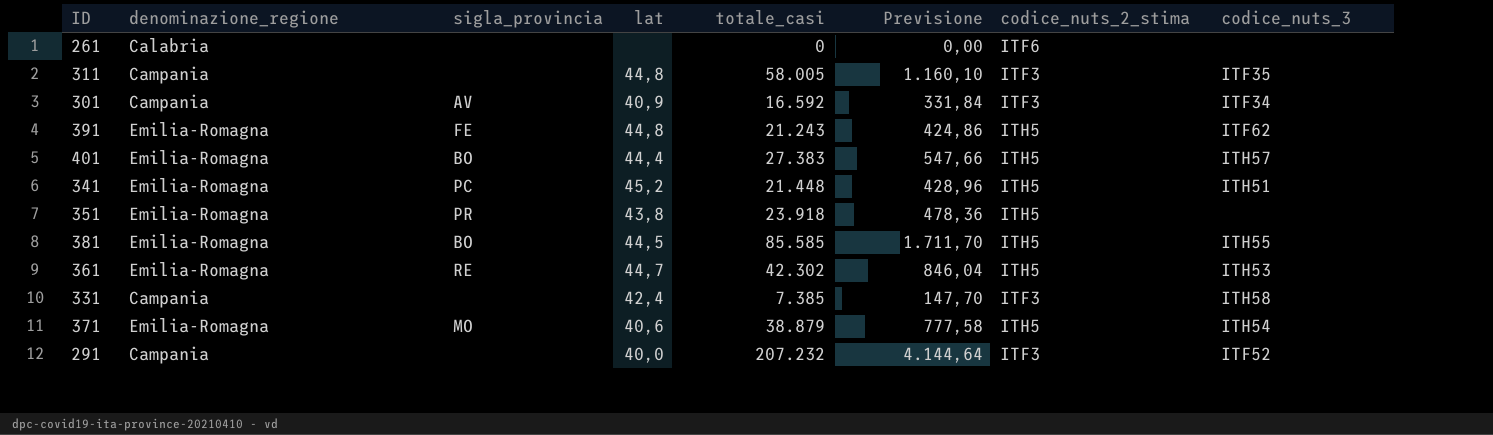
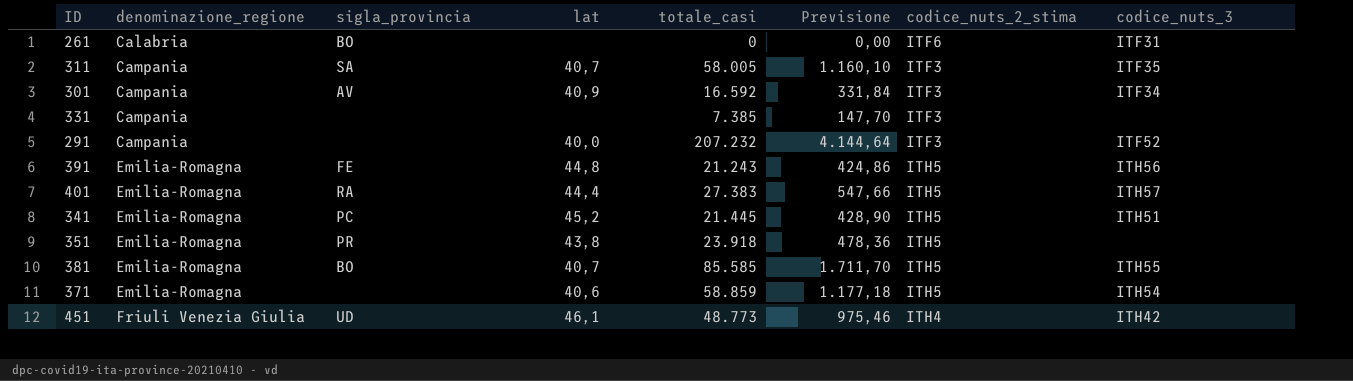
row order: none -> denominazione_regione ascending
row 361: Emilia-Romagna | RE | 44,7 | 42.302 | 846,04 | ITH5 | ITH53 -> none
261 | sigla_provincia: none -> BO
261 | codice_nuts_3: none -> ITF31
311 | sigla_provincia: none -> SA
311 | lat: 44,8 -> 40,7
331 | lat: 42,4 -> none
331 | codice_nuts_3: ITH58 -> none
391 | codice_nuts_3: ITF62 -> ITH56
401 | sigla_provincia: BO -> RA
341 | totale_casi: 21.448 -> 21.445
341 | Previsione: 428,96 -> 428,90
381 | lat: 44,5 -> 40,7
371 | sigla_provincia: MO -> none
371 | totale_casi: 38.879 -> 58.859
371 | Previsione: 777,58 -> 1.177,18
row 451: none -> Friuli Venezia Giulia | UD | 46,1 | 48.773 | 975,46 | ITH4 | ITH42

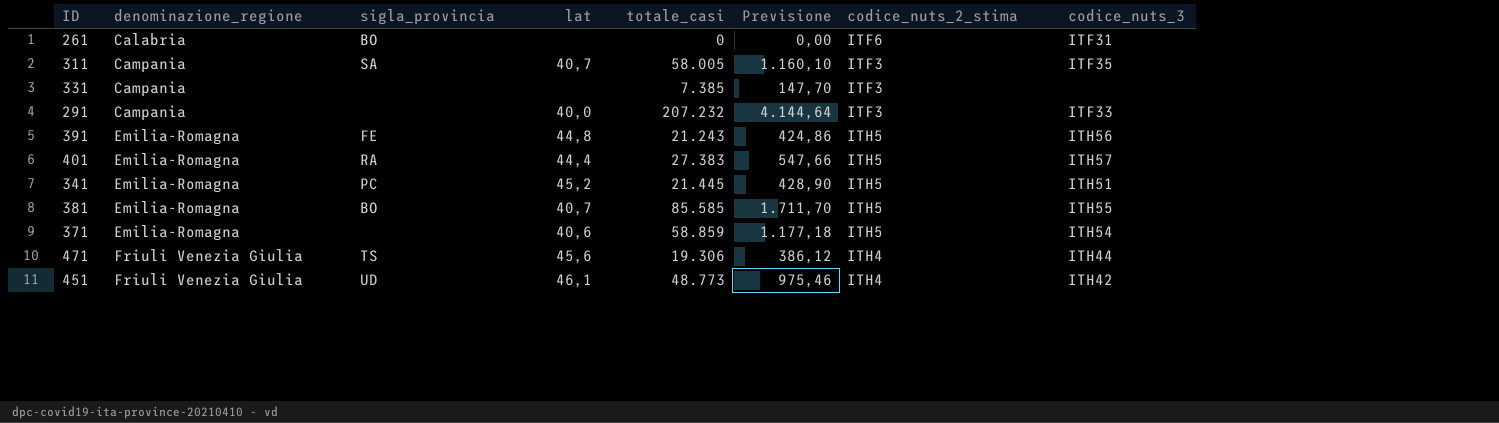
row 301: Campania | AV | 40,9 | 16.592 | 331,84 | ITF3 | ITF34 -> none
row 351: Emilia-Romagna | PR | 43,8 | 23.918 | 478,36 | ITH5 | none -> none
291 | codice_nuts_3: ITF52 -> ITF33
row 471: none -> Friuli Venezia Giulia | TS | 45,6 | 19.306 | 386,12 | ITH4 | ITH44

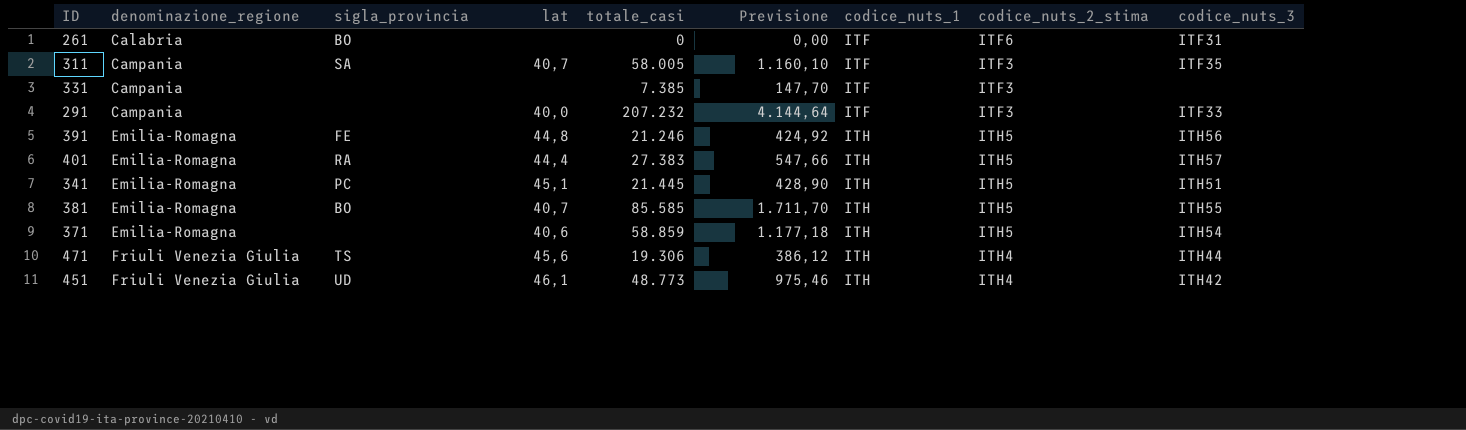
column codice_nuts_1 | position: none -> 7
391 | totale_casi: 21.243 -> 21.246
391 | Previsione: 424,86 -> 424,92
341 | lat: 45,2 -> 45,1

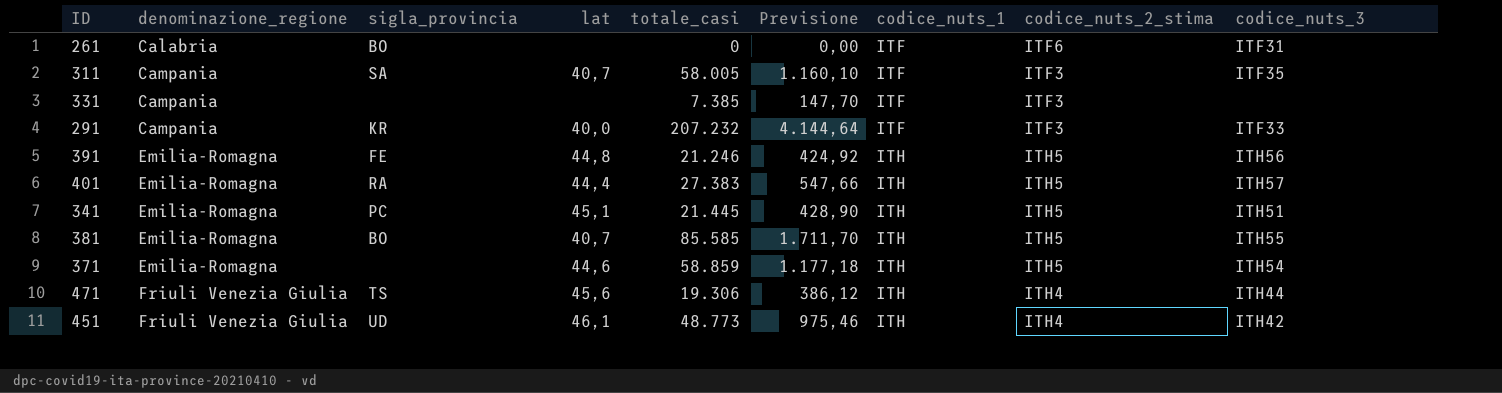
291 | sigla_provincia: none -> KR
371 | lat: 40,6 -> 44,6

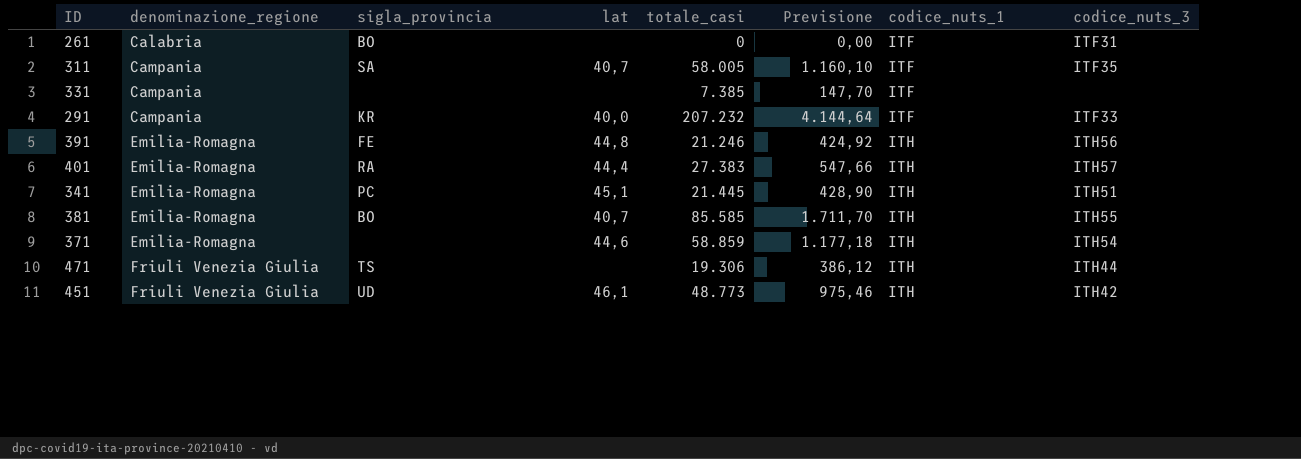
column codice_nuts_2_stima | position: 8 -> none
471 | lat: 45,6 -> none

